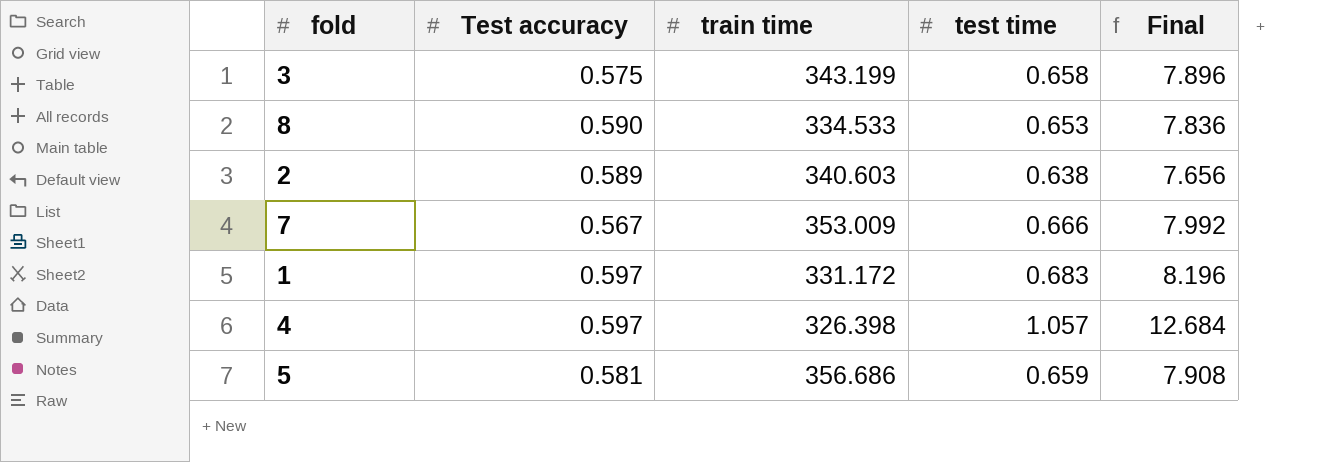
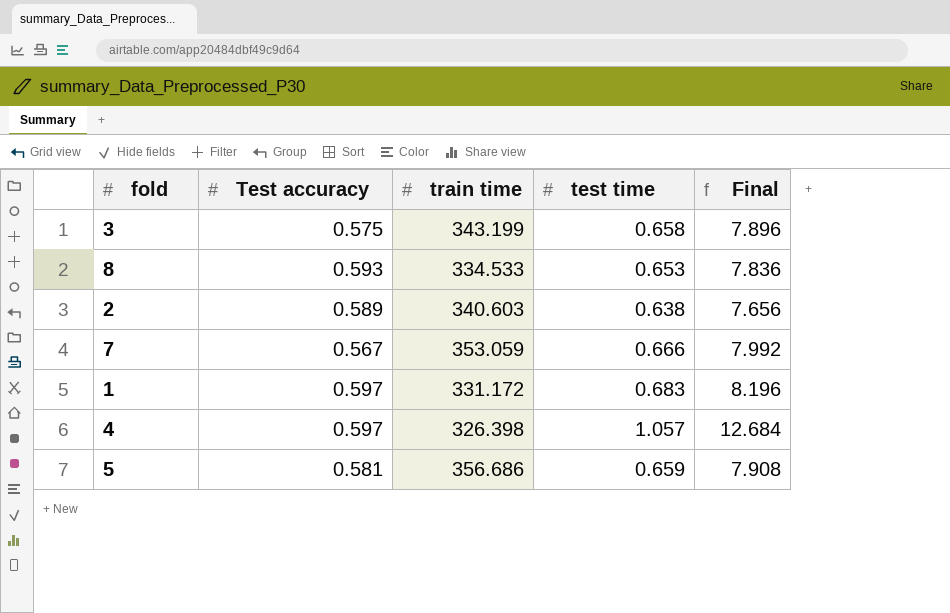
8 | Test accuracy: 0.590 -> 0.593
7 | train time: 353.009 -> 353.059

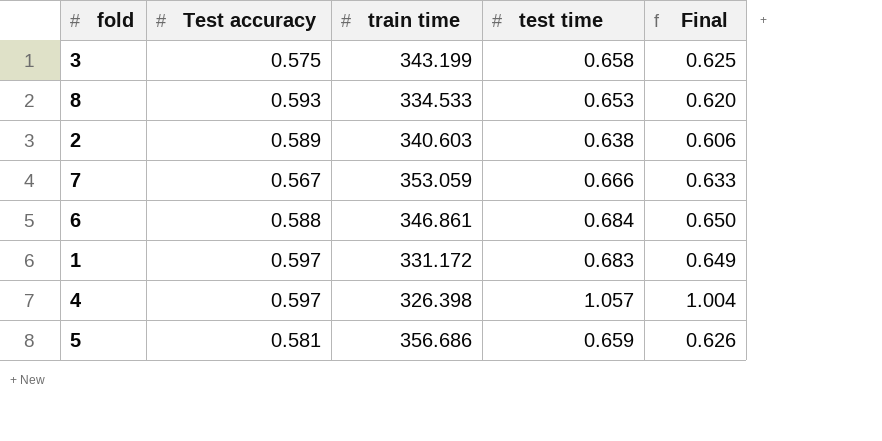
column Final | formula: [test time] * 12 -> [test time] * 0.95
row 6: none -> 0.588 | 346.861 | 0.684 | 0.650

